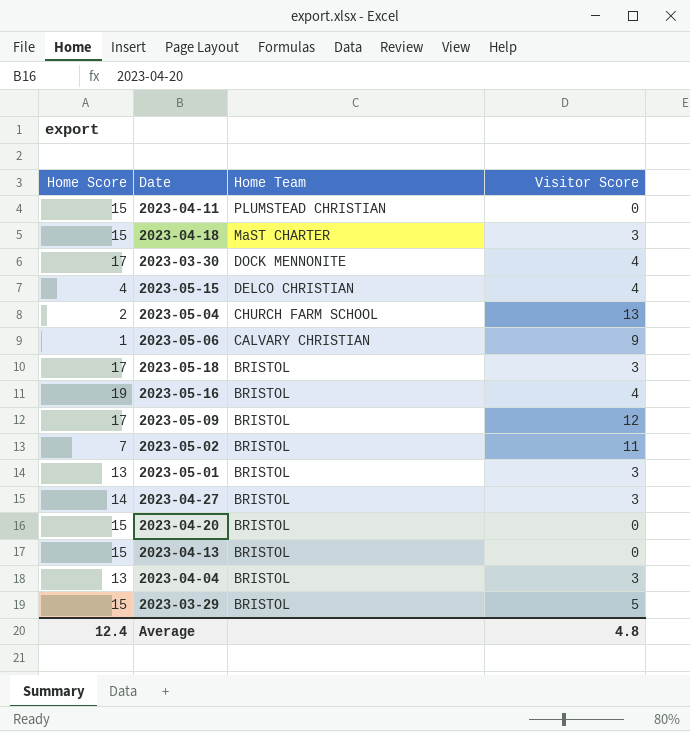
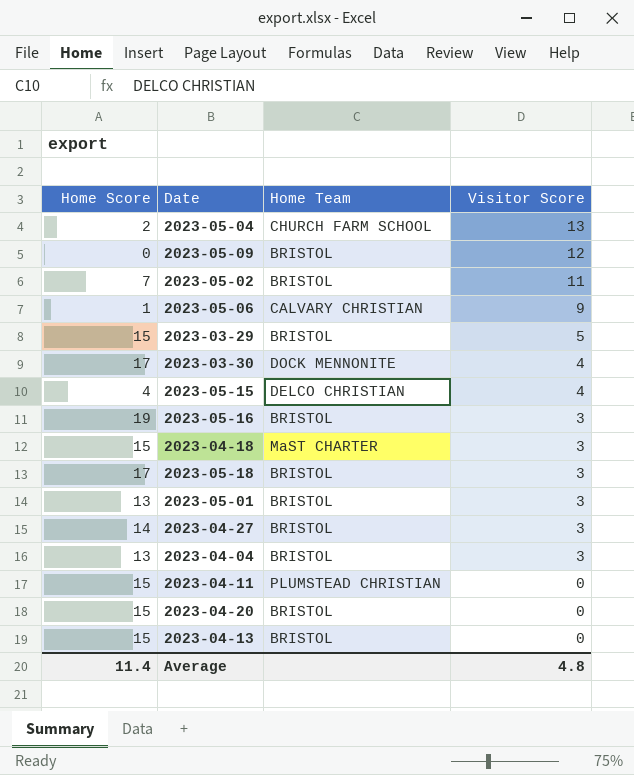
row order: Home Team descending -> Visitor Score descending
2023-05-09 | Home Score: 17 -> 0
2023-05-16 | Visitor Score: 4 -> 3
Average | Home Score: 12.4 -> 11.4

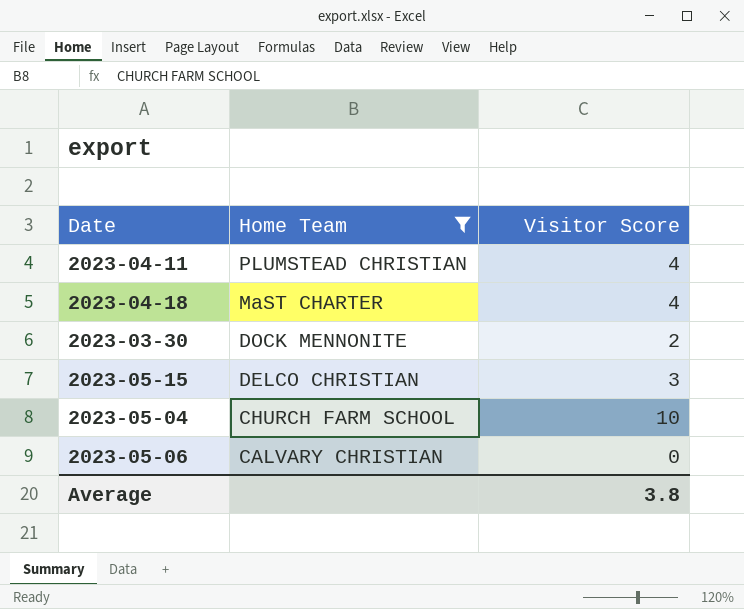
filter: none -> Home Team != BRISTOL
row order: Visitor Score descending -> Home Team descending
column Home Score | position: 1 -> none
2023-04-11 | Visitor Score: 0 -> 4
2023-04-18 | Visitor Score: 3 -> 4
2023-03-30 | Visitor Score: 4 -> 2
2023-05-15 | Visitor Score: 4 -> 3
2023-05-04 | Visitor Score: 13 -> 10
2023-05-06 | Visitor Score: 9 -> 0
Average | Visitor Score: 4.8 -> 3.8

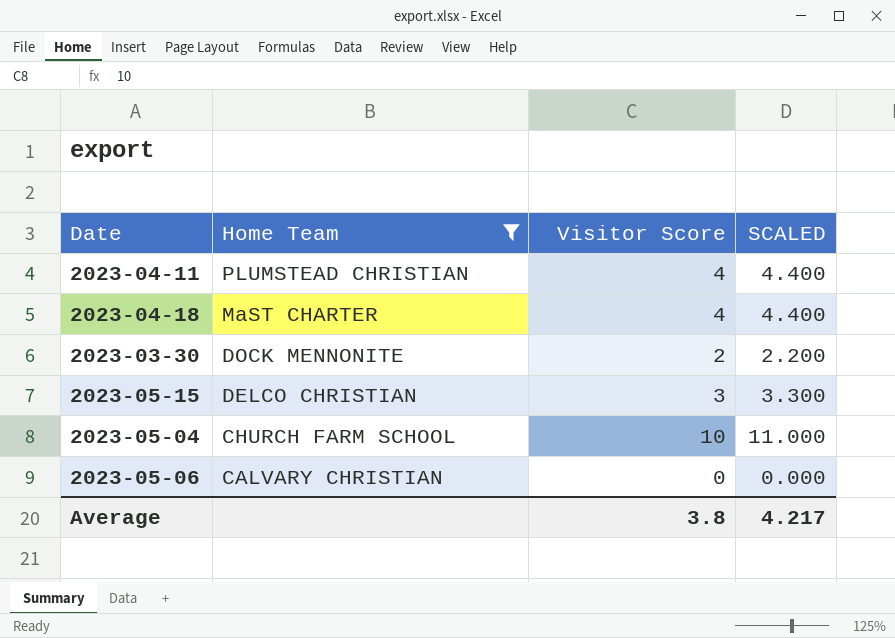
column SCALED | formula: none -> [Visitor Score] * 1.1

